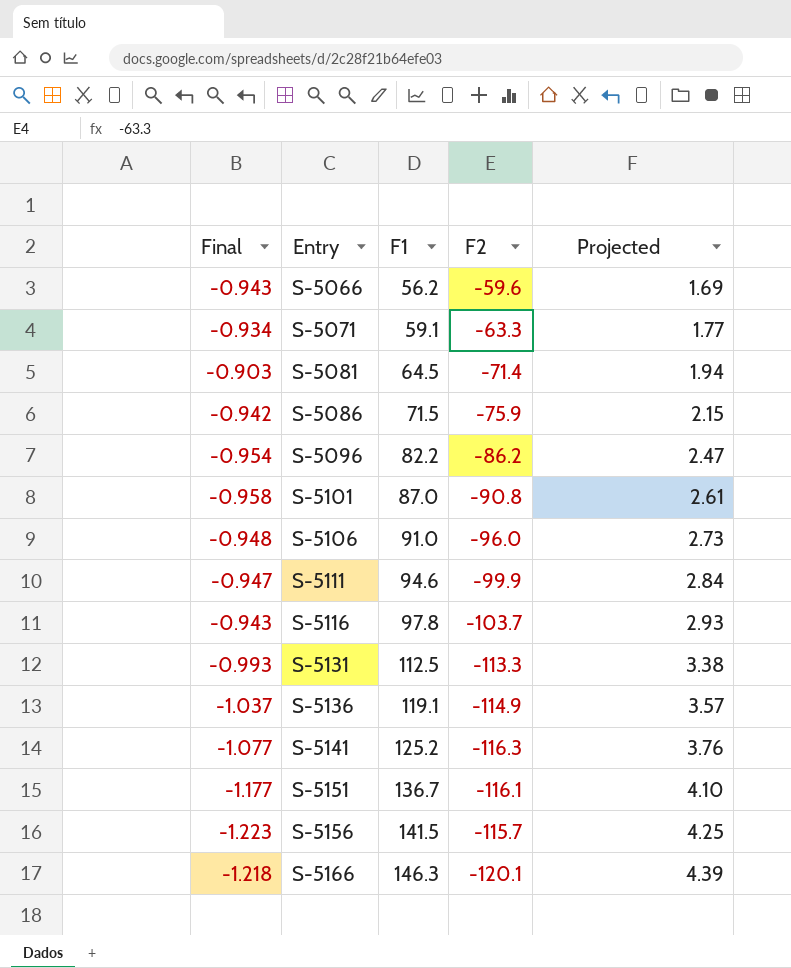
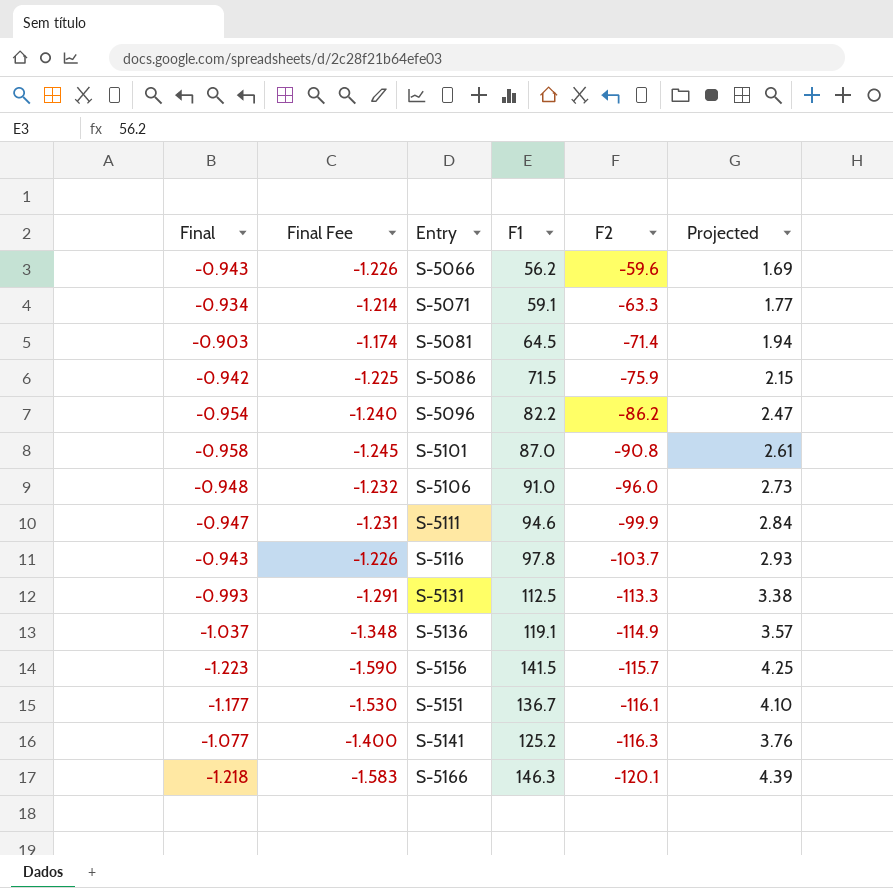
row order: Entry ascending -> F2 descending
column Final Fee | formula: none -> [Final] * 1.3

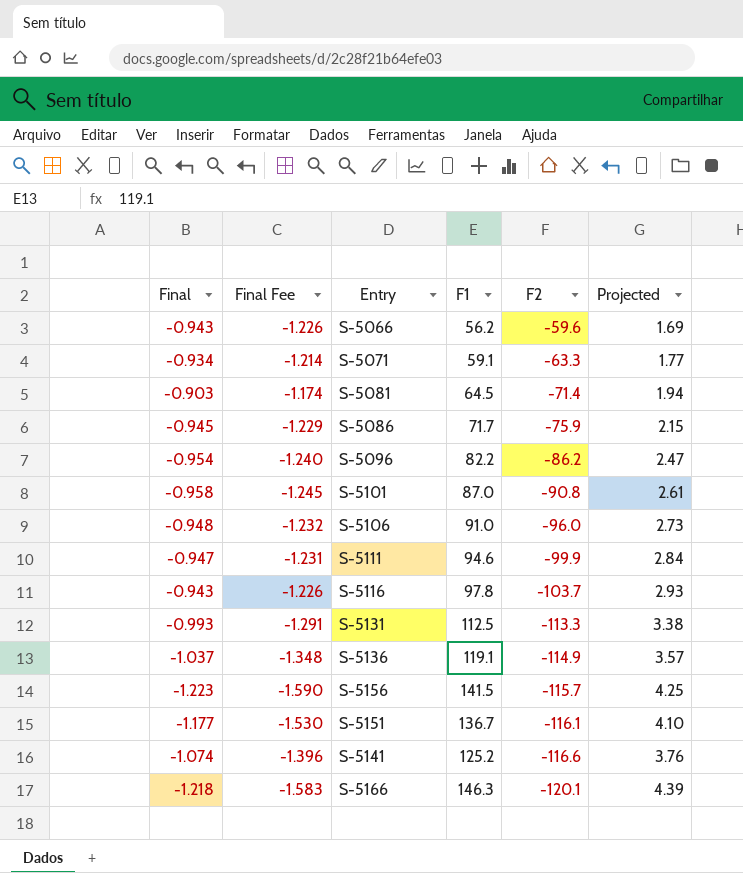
S-5086 | Final: -0.942 -> -0.945
S-5086 | Final Fee: -1.225 -> -1.229
S-5086 | F1: 71.5 -> 71.7
S-5141 | Final: -1.077 -> -1.074
S-5141 | Final Fee: -1.400 -> -1.396
S-5141 | F2: -116.3 -> -116.6

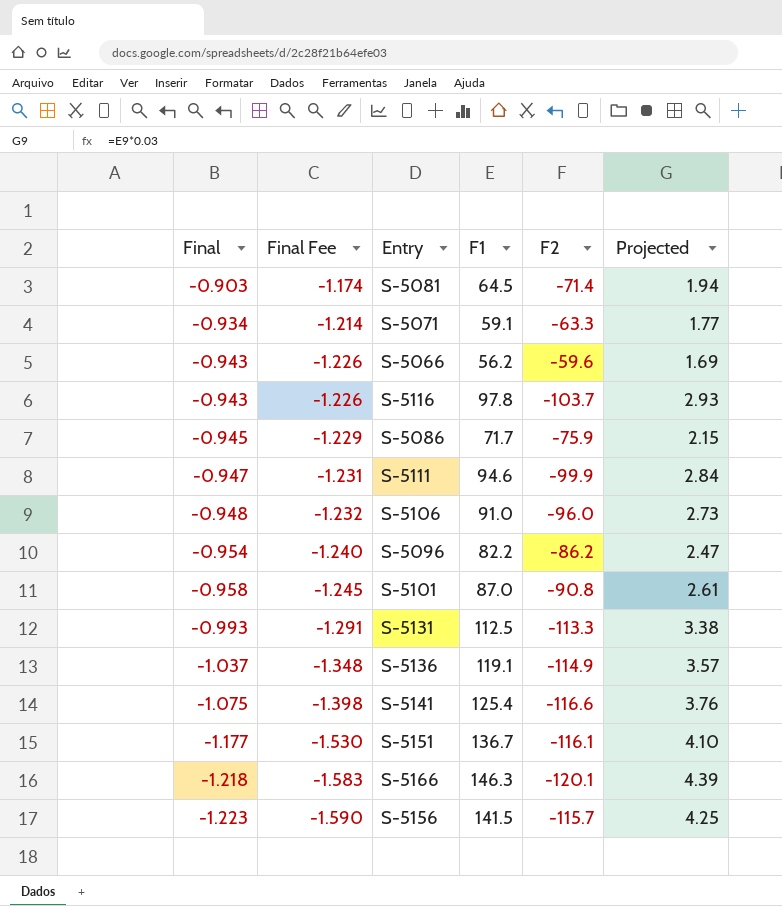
row order: F2 descending -> Final descending
S-5141 | Final: -1.074 -> -1.075
S-5141 | Final Fee: -1.396 -> -1.398
S-5141 | F1: 125.2 -> 125.4

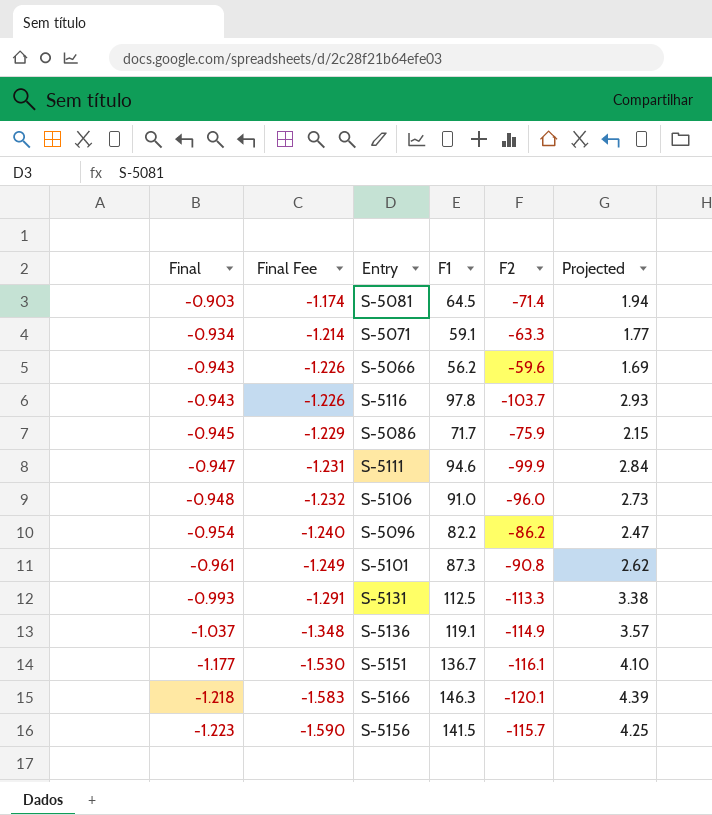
row S-5141: -1.075 | -1.398 | 125.4 | -116.6 | 3.76 -> none
S-5101 | Final: -0.958 -> -0.961
S-5101 | Final Fee: -1.245 -> -1.249
S-5101 | F1: 87.0 -> 87.3
S-5101 | Projected: 2.61 -> 2.62

